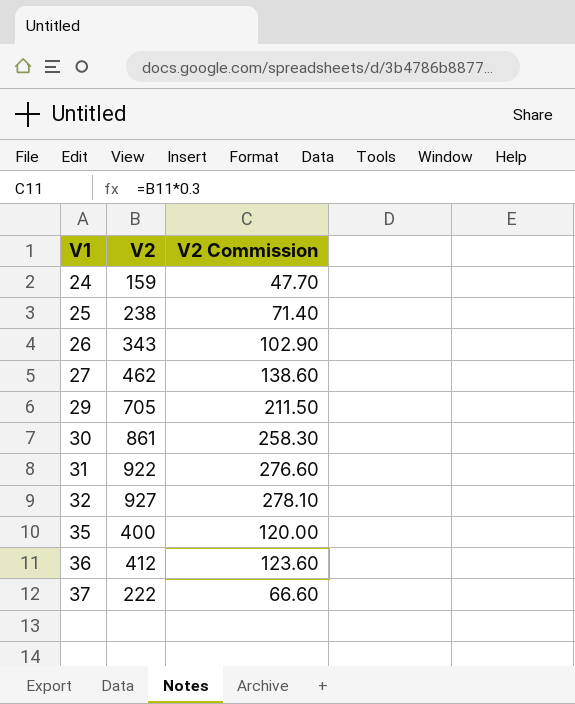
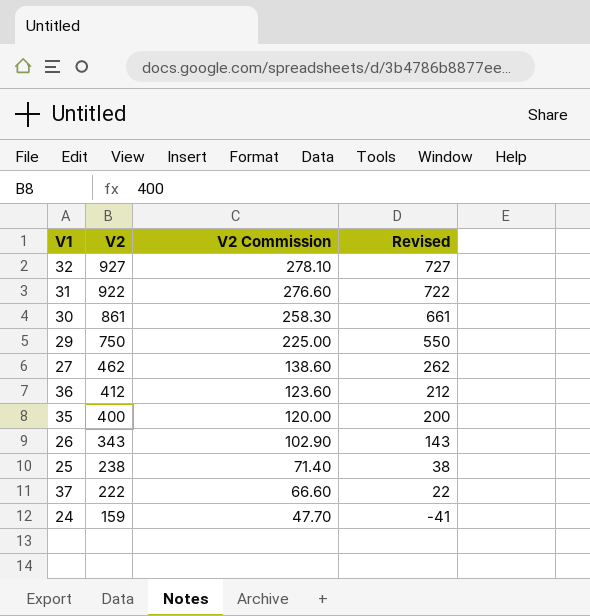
row order: V1 ascending -> V2 descending
column Revised | formula: none -> [V2] - 200
29 | V2: 705 -> 750
29 | V2 Commission: 211.50 -> 225.00

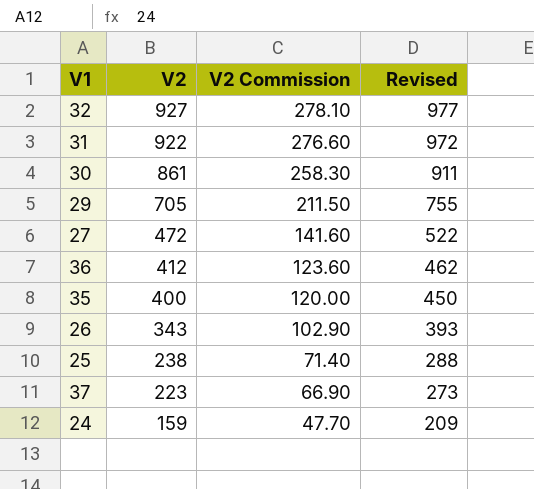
column Revised | formula: [V2] - 200 -> [V2] + 50
29 | V2: 750 -> 705
29 | V2 Commission: 225.00 -> 211.50
27 | V2: 462 -> 472
27 | V2 Commission: 138.60 -> 141.60
37 | V2: 222 -> 223
37 | V2 Commission: 66.60 -> 66.90

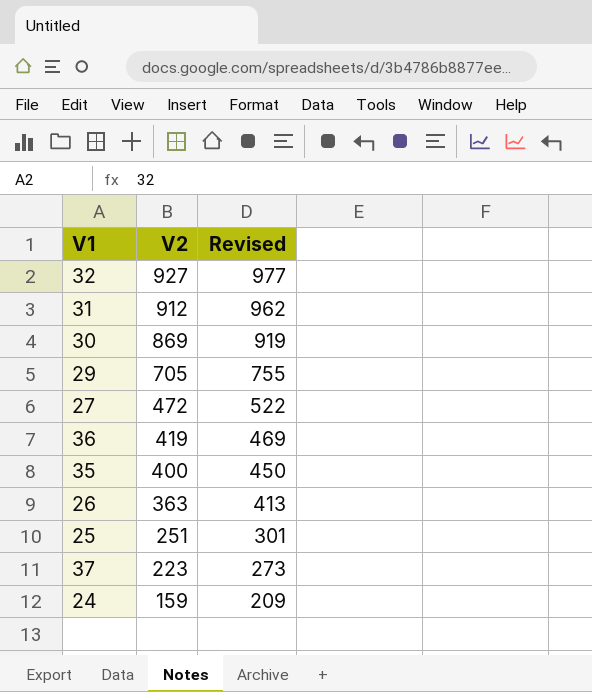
column V2 Commission | formula: [V2] * 0.3 -> none
31 | V2: 922 -> 912
31 | Revised: 972 -> 962
30 | V2: 861 -> 869
30 | Revised: 911 -> 919
36 | V2: 412 -> 419
36 | Revised: 462 -> 469
26 | V2: 343 -> 363
26 | Revised: 393 -> 413
25 | V2: 238 -> 251
25 | Revised: 288 -> 301

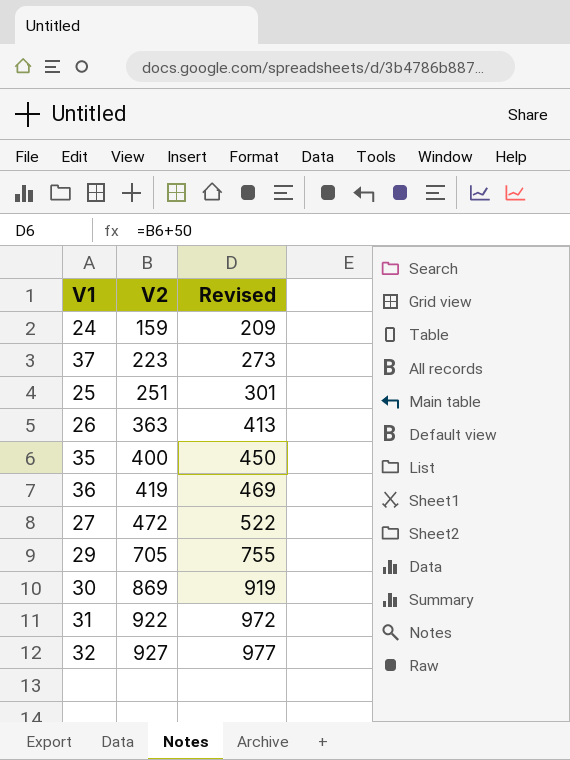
row order: V2 descending -> V2 ascending
31 | V2: 912 -> 922
31 | Revised: 962 -> 972

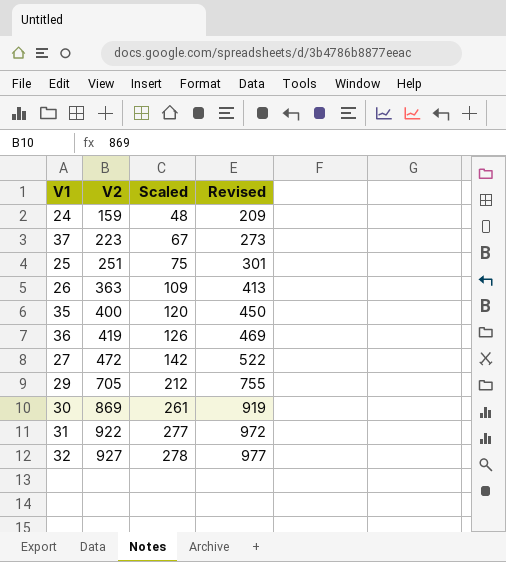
column Scaled | formula: none -> [V2] * 0.3

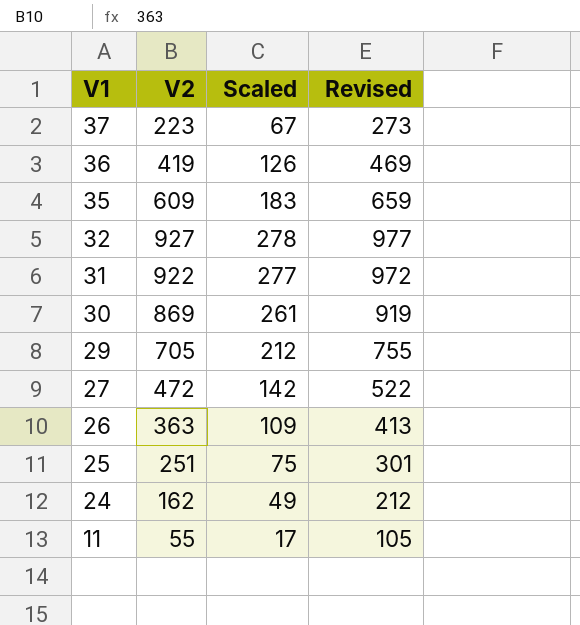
row order: V2 ascending -> V1 descending
35 | V2: 400 -> 609
35 | Scaled: 120 -> 183
35 | Revised: 450 -> 659
24 | V2: 159 -> 162
24 | Scaled: 48 -> 49
24 | Revised: 209 -> 212
row 11: none -> 55 | 17 | 105

